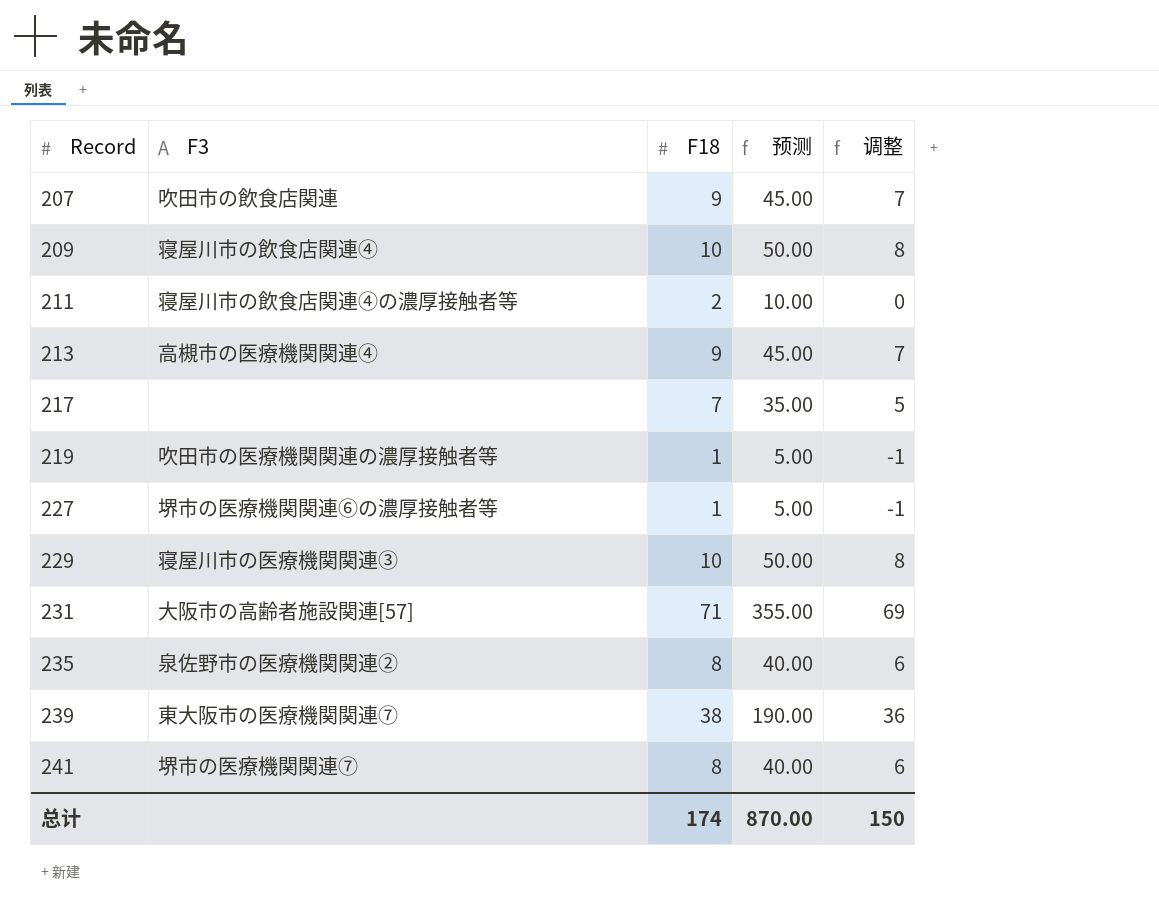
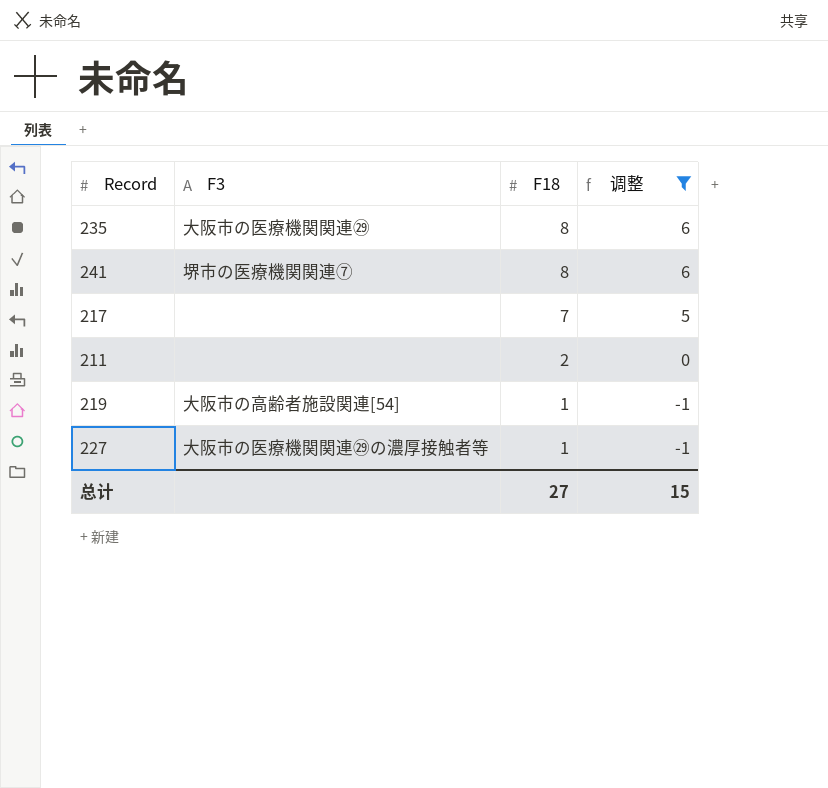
filter: none -> 调整 <= 6
row order: Record ascending -> F18 descending
column 预测 | formula: [F18] * 5 -> none
235 | F3: 泉佐野市の医療機関関連② -> 大阪市の医療機関関連㉙
211 | F3: 寝屋川市の飲食店関連④の濃厚接触者等 -> none
219 | F3: 吹田市の医療機関関連の濃厚接触者等 -> 大阪市の高齢者施設関連[54]
227 | F3: 堺市の医療機関関連⑥の濃厚接触者等 -> 大阪市の医療機関関連㉙の濃厚接触者等
总计 | F18: 174 -> 27
总计 | 调整: 150 -> 15

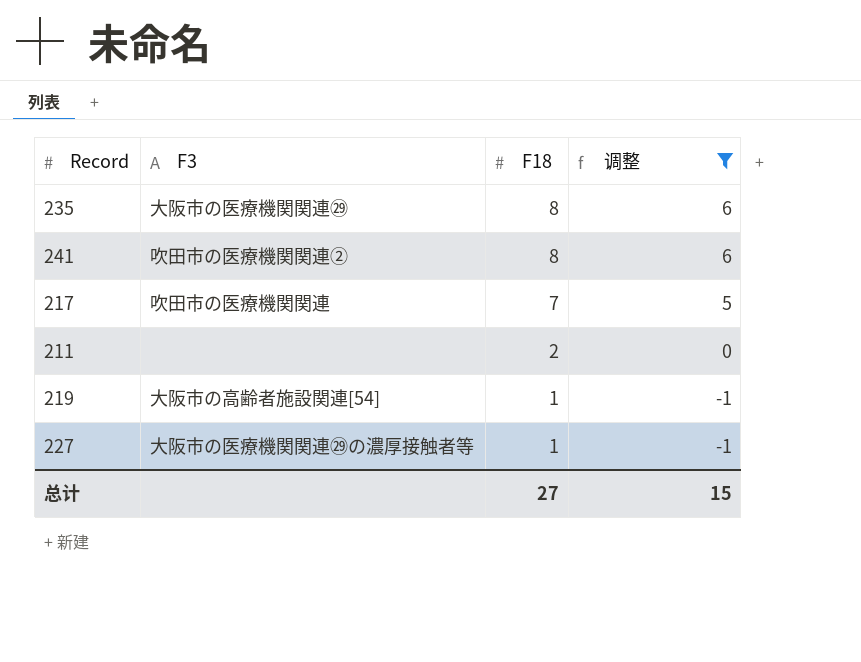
241 | F3: 堺市の医療機関関連⑦ -> 吹田市の医療機関関連②
217 | F3: none -> 吹田市の医療機関関連

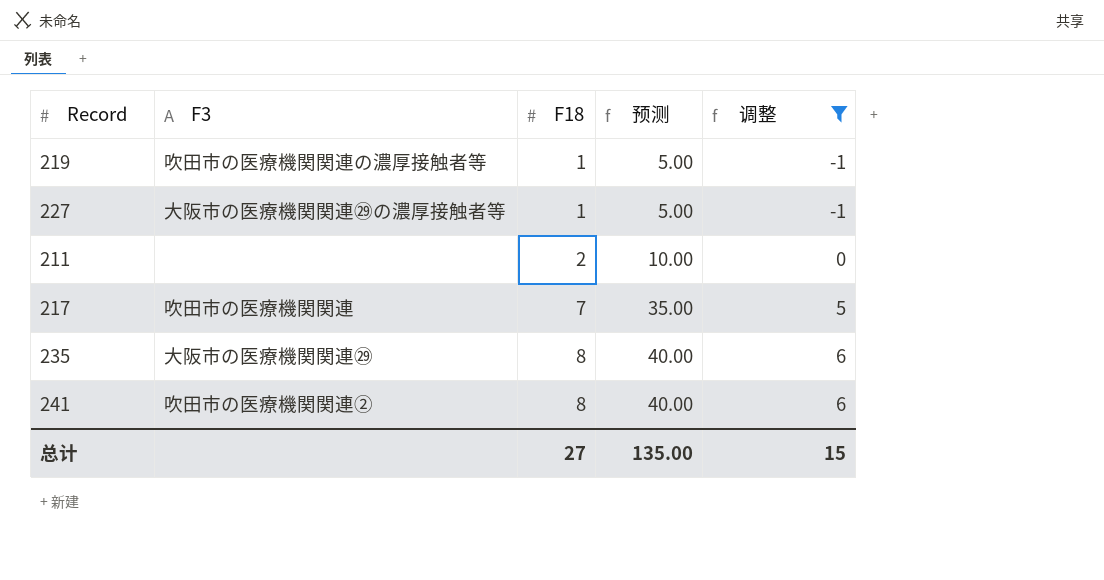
row order: F18 descending -> F18 ascending
column 预测 | formula: none -> [F18] * 5
219 | F3: 大阪市の高齢者施設関連[54] -> 吹田市の医療機関関連の濃厚接触者等

